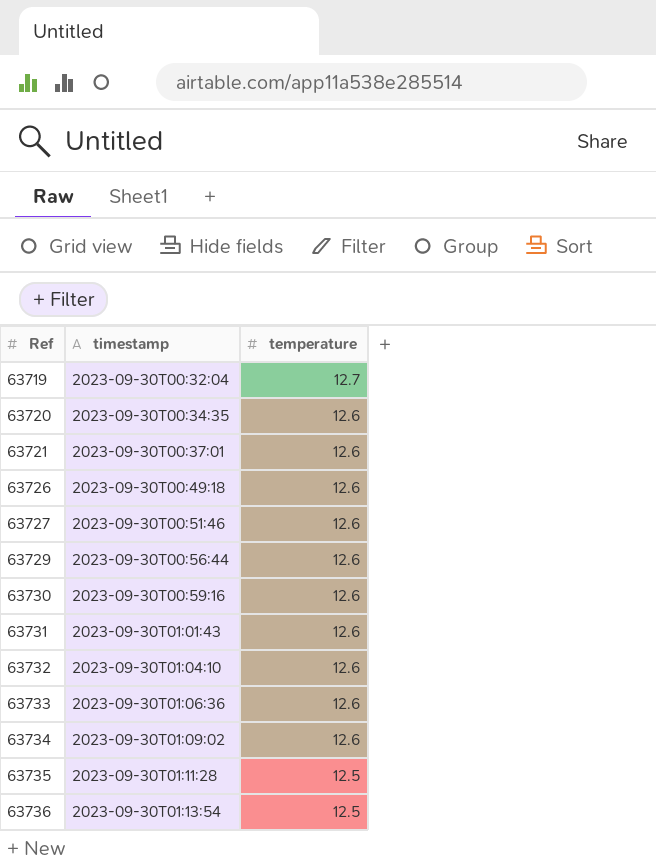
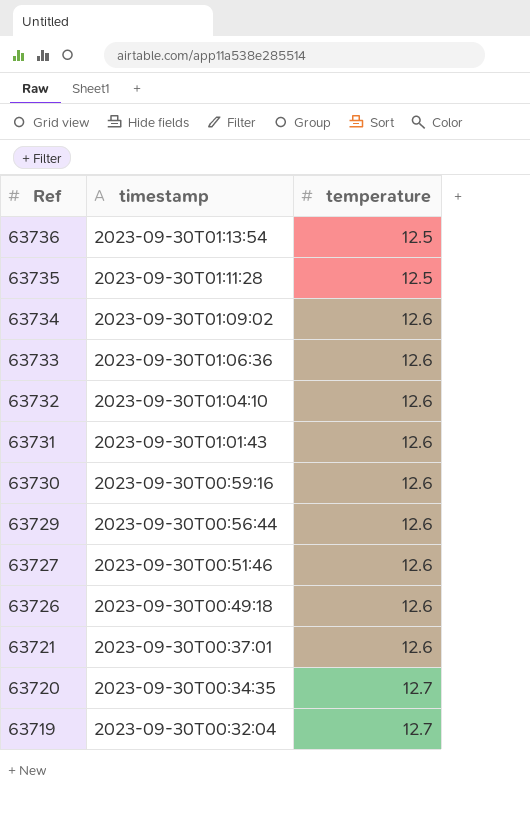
row order: Ref ascending -> Ref descending
63720 | temperature: 12.6 -> 12.7

